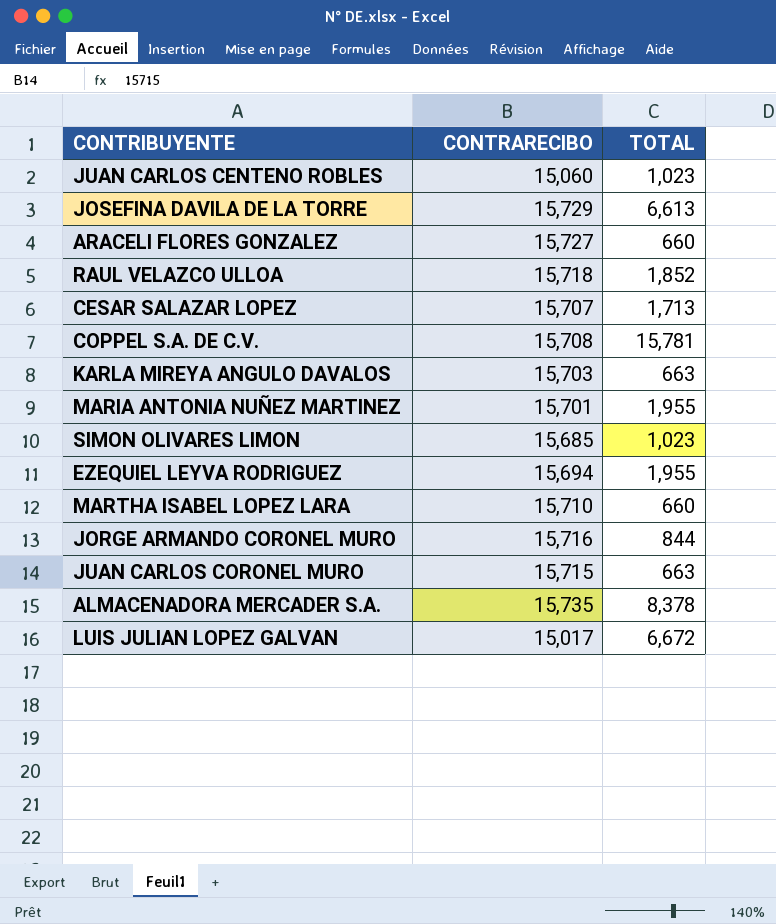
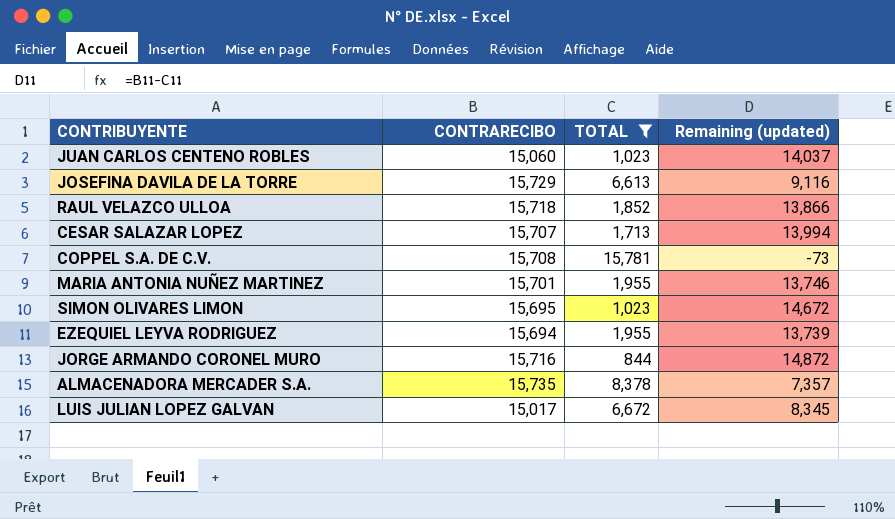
filter: none -> TOTAL >= 844
column Remaining (updated) | formula: none -> [CONTRARECIBO] - [TOTAL]
SIMON OLIVARES LIMON | CONTRARECIBO: 15,685 -> 15,695

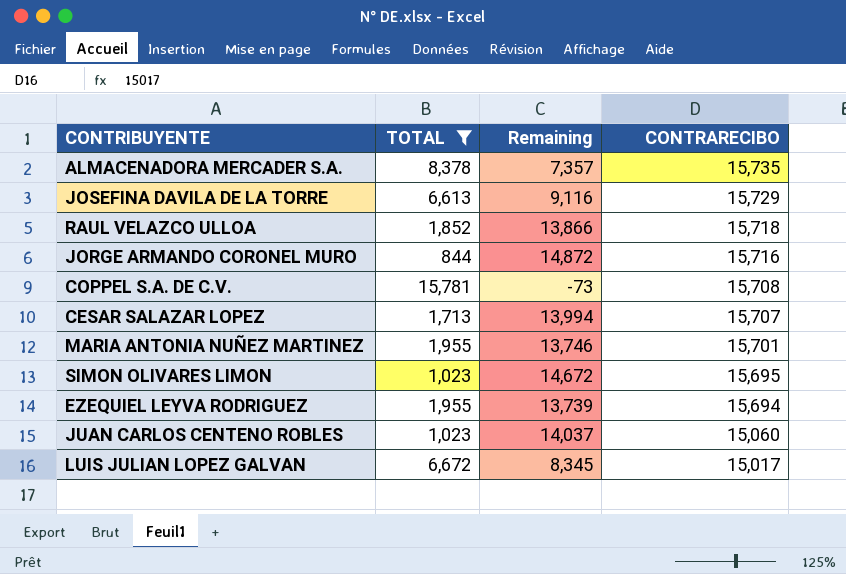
row order: none -> CONTRARECIBO descending
column name: Remaining (updated) -> Remaining
column CONTRARECIBO | position: 2 -> 4

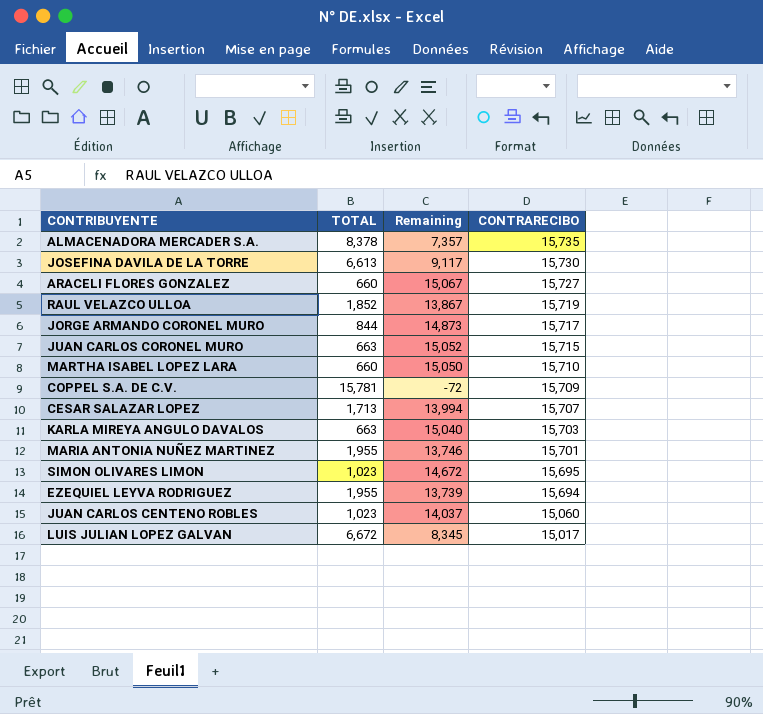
filter: TOTAL >= 844 -> none
JOSEFINA DAVILA DE LA TORRE | Remaining: 9,116 -> 9,117
JOSEFINA DAVILA DE LA TORRE | CONTRARECIBO: 15,729 -> 15,730
RAUL VELAZCO ULLOA | Remaining: 13,866 -> 13,867
RAUL VELAZCO ULLOA | CONTRARECIBO: 15,718 -> 15,719
JORGE ARMANDO CORONEL MURO | Remaining: 14,872 -> 14,873
JORGE ARMANDO CORONEL MURO | CONTRARECIBO: 15,716 -> 15,717
COPPEL S.A. DE C.V. | Remaining: -73 -> -72
COPPEL S.A. DE C.V. | CONTRARECIBO: 15,708 -> 15,709

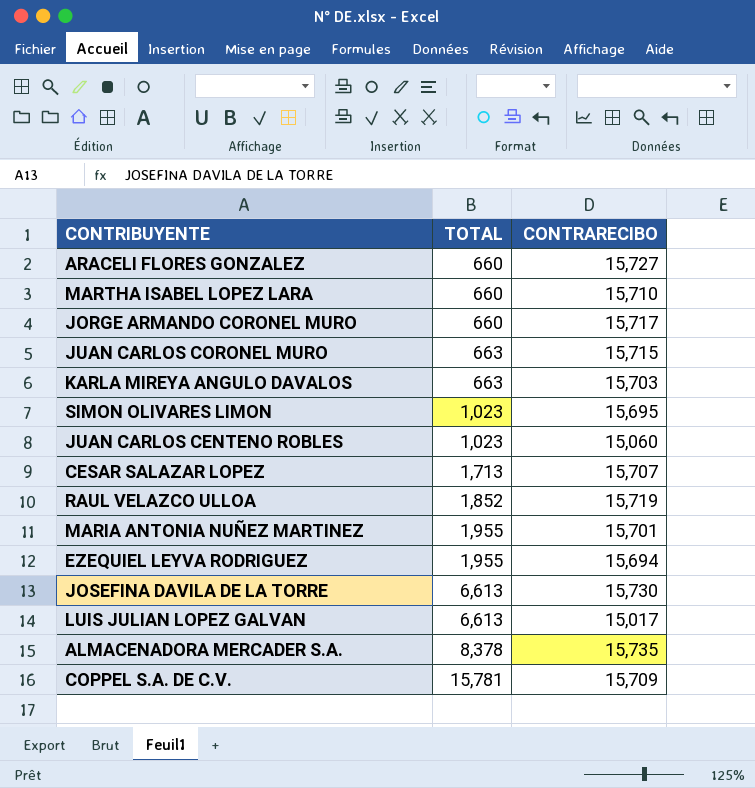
row order: CONTRARECIBO descending -> TOTAL ascending
column Remaining | formula: [CONTRARECIBO] - [TOTAL] -> none
JORGE ARMANDO CORONEL MURO | TOTAL: 844 -> 660
LUIS JULIAN LOPEZ GALVAN | TOTAL: 6,672 -> 6,613

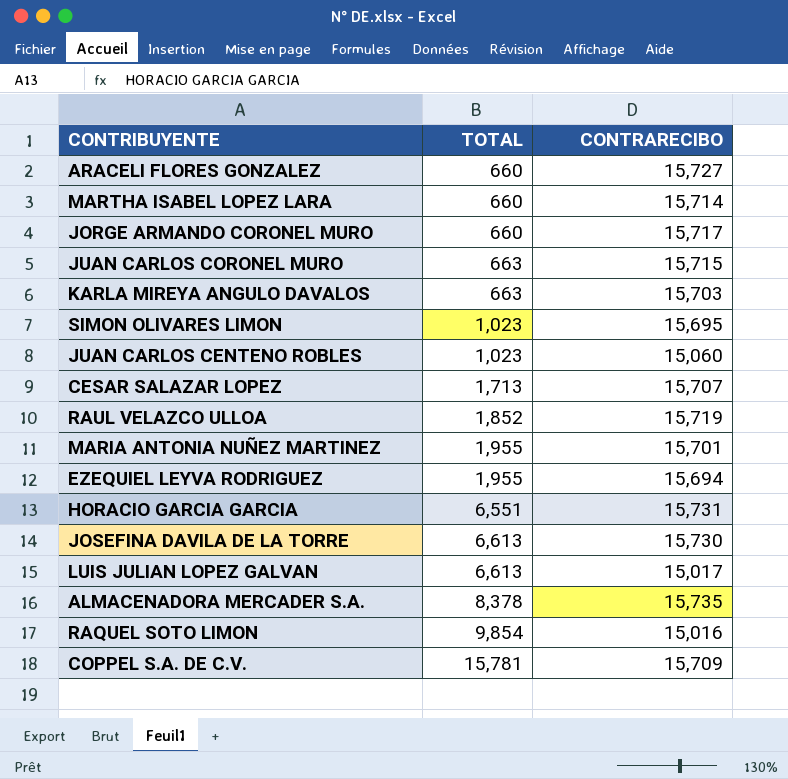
MARTHA ISABEL LOPEZ LARA | CONTRARECIBO: 15,710 -> 15,714
row HORACIO GARCIA GARCIA: none -> 6,551 | 15,731
row RAQUEL SOTO LIMON: none -> 9,854 | 15,016

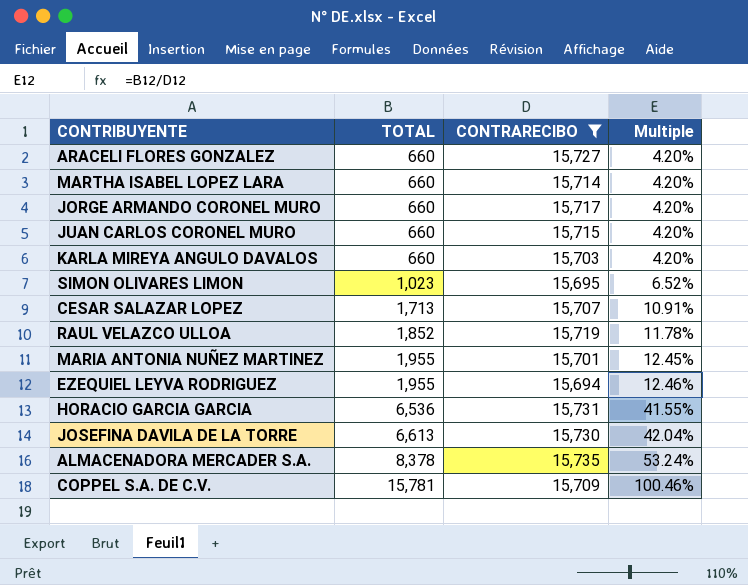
filter: none -> CONTRARECIBO >= 15,694
column Multiple | formula: none -> [TOTAL] / [CONTRARECIBO]
JUAN CARLOS CORONEL MURO | TOTAL: 663 -> 660
KARLA MIREYA ANGULO DAVALOS | TOTAL: 663 -> 660
HORACIO GARCIA GARCIA | TOTAL: 6,551 -> 6,536

